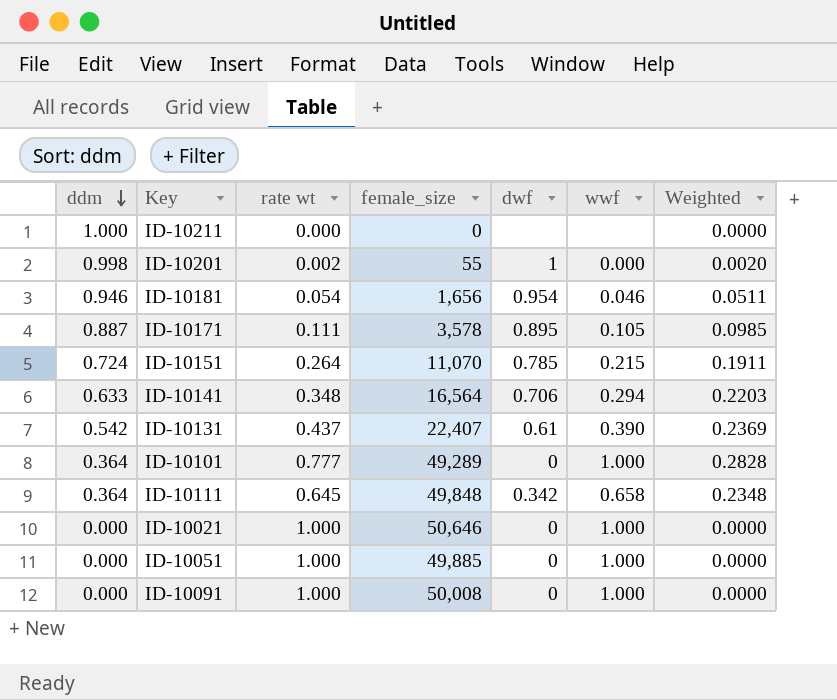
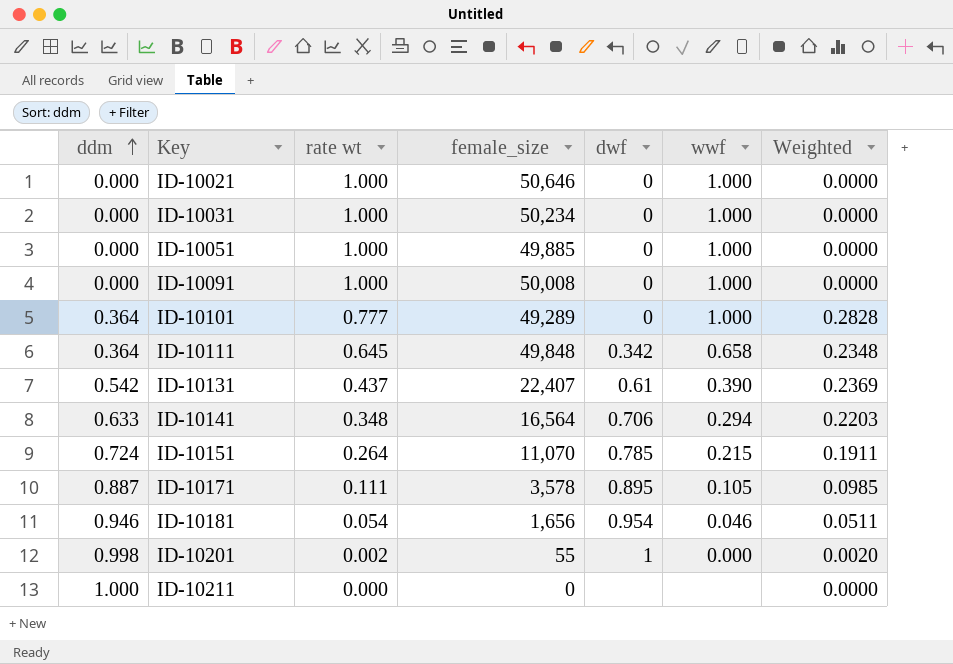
row order: ddm descending -> ddm ascending
row ID-10031: none -> 0.000 | 1.000 | 50,234 | 0 | 1.000 | 0.0000

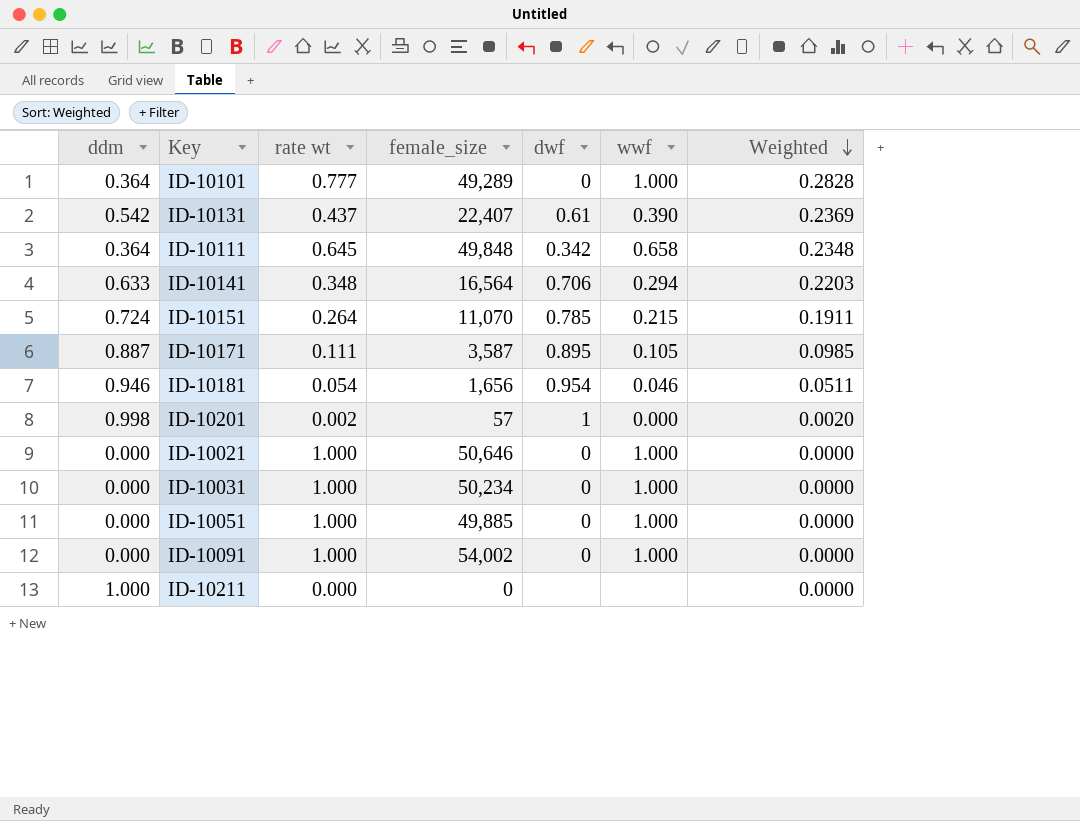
row order: ddm ascending -> Weighted descending
ID-10171 | female_size: 3,578 -> 3,587
ID-10201 | female_size: 55 -> 57
ID-10091 | female_size: 50,008 -> 54,002

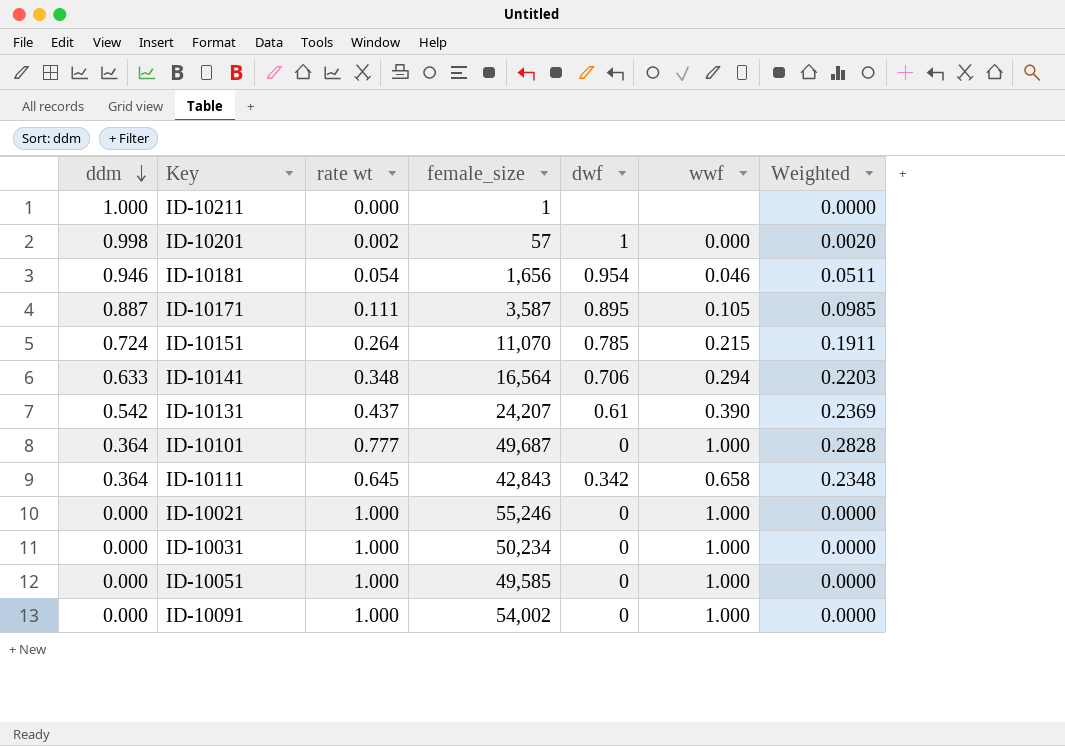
row order: Weighted descending -> ddm descending
ID-10211 | female_size: 0 -> 1
ID-10131 | female_size: 22,407 -> 24,207
ID-10101 | female_size: 49,289 -> 49,687
ID-10111 | female_size: 49,848 -> 42,843
ID-10021 | female_size: 50,646 -> 55,246
ID-10051 | female_size: 49,885 -> 49,585

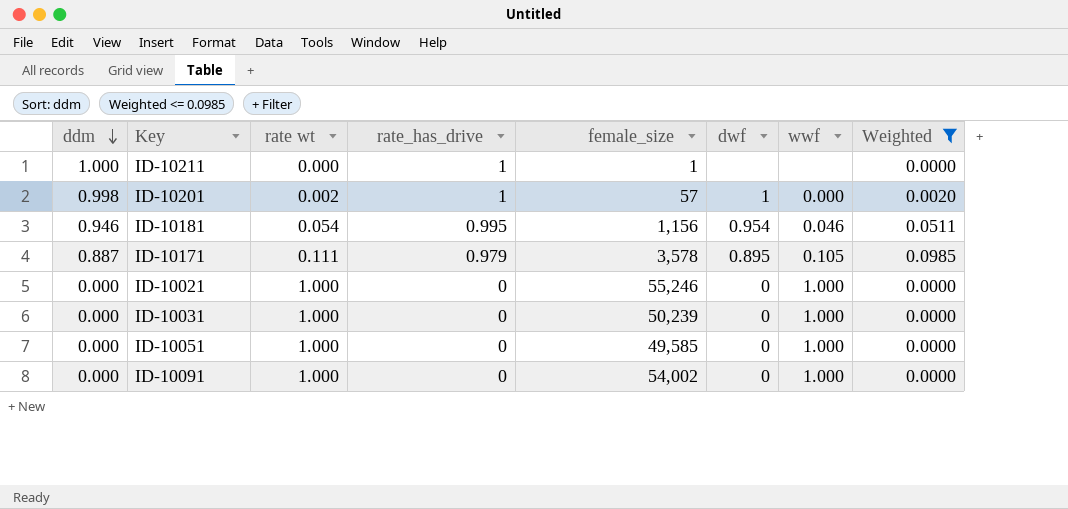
filter: none -> Weighted <= 0.0985
column rate_has_drive | position: none -> 4
ID-10181 | female_size: 1,656 -> 1,156
ID-10171 | female_size: 3,587 -> 3,578
ID-10031 | female_size: 50,234 -> 50,239

